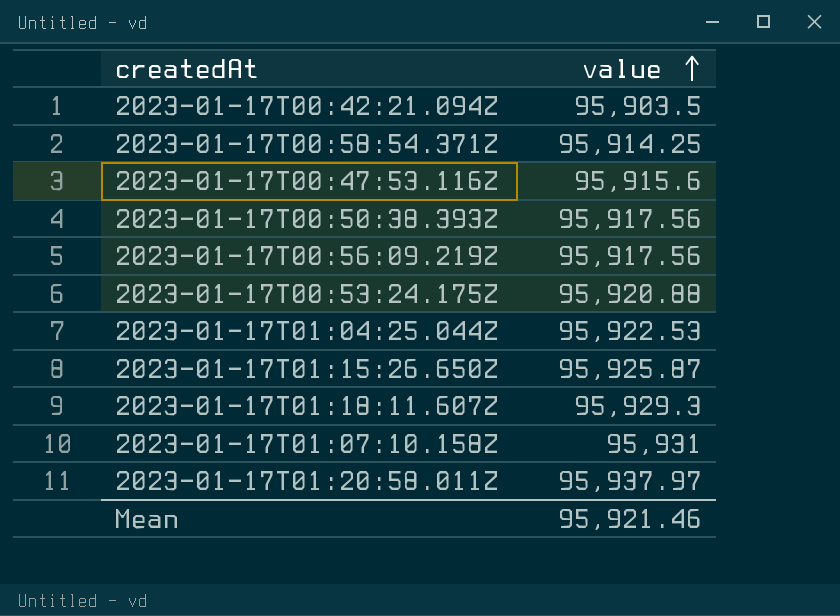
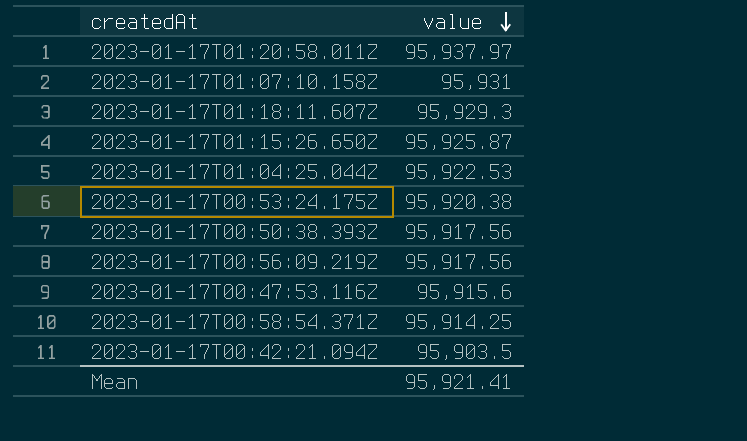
row order: value ascending -> value descending
2023-01-17T00:53:24.175Z | value: 95,920.88 -> 95,920.38
Mean | value: 95,921.46 -> 95,921.41

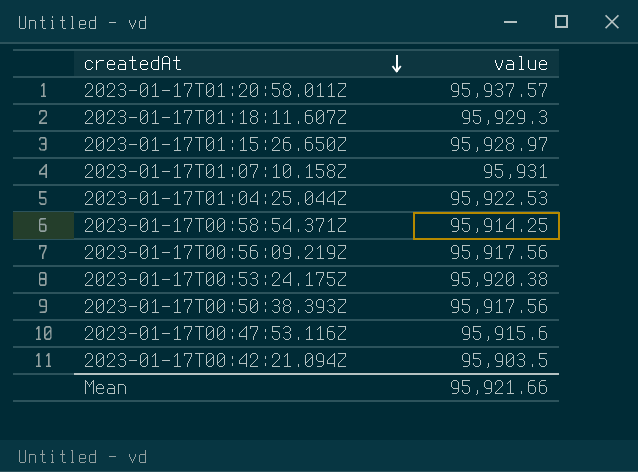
row order: value descending -> createdAt descending
2023-01-17T01:20:58.011Z | value: 95,937.97 -> 95,937.57
2023-01-17T01:15:26.650Z | value: 95,925.87 -> 95,928.97
Mean | value: 95,921.41 -> 95,921.66

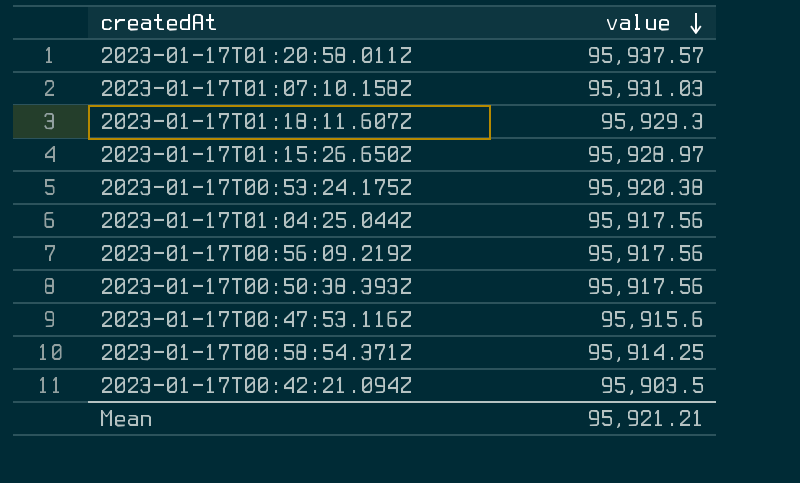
row order: createdAt descending -> value descending
2023-01-17T01:07:10.158Z | value: 95,931 -> 95,931.03
2023-01-17T01:04:25.044Z | value: 95,922.53 -> 95,917.56
Mean | value: 95,921.66 -> 95,921.21

